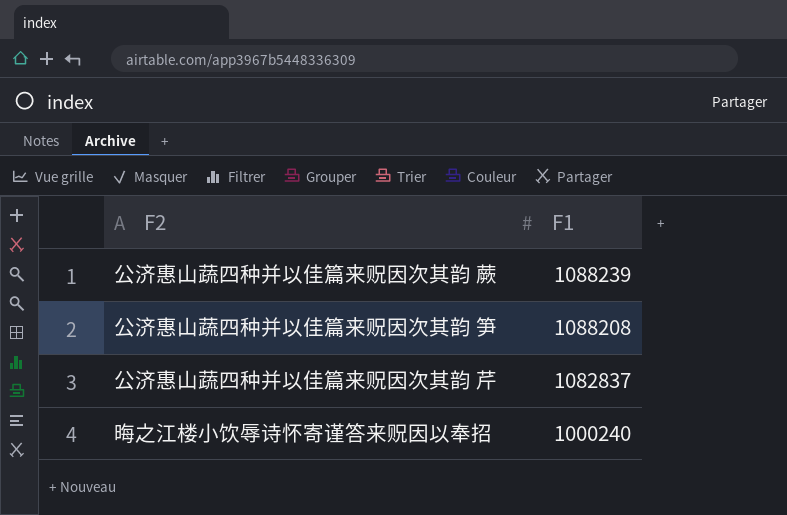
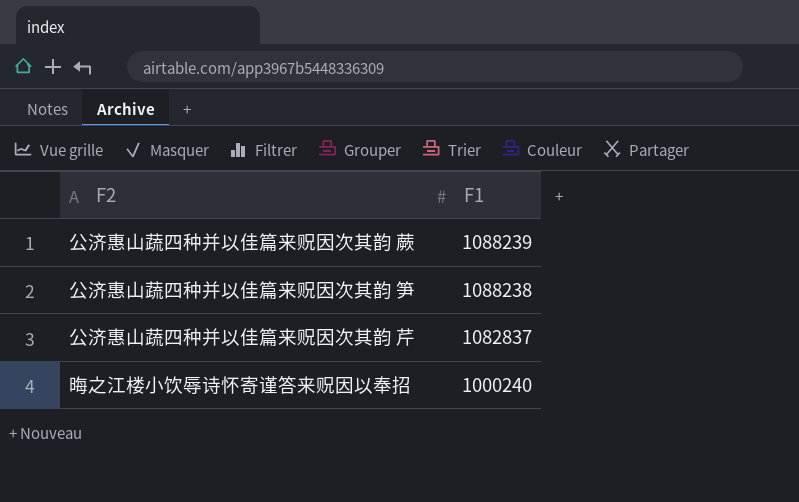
公济惠山蔬四种并以佳篇来贶因次其韵 笋 | F1: 1088208 -> 1088238

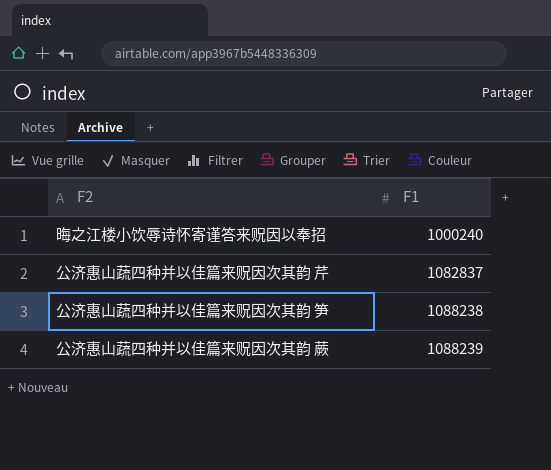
row order: F1 descending -> F1 ascending

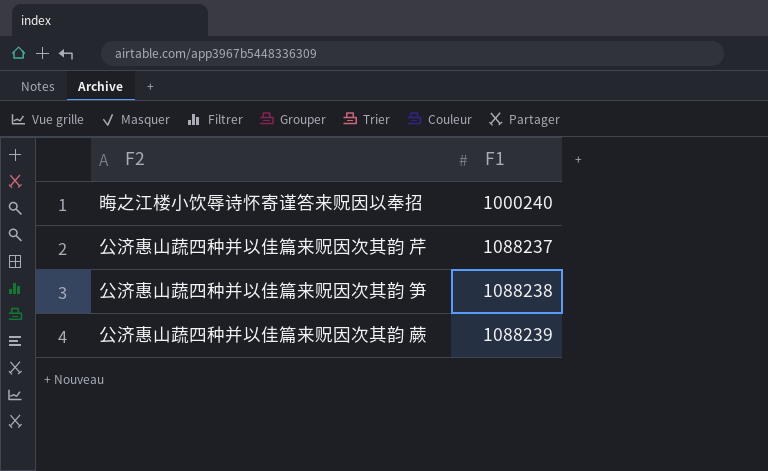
公济惠山蔬四种并以佳篇来贶因次其韵 芹 | F1: 1082837 -> 1088237

